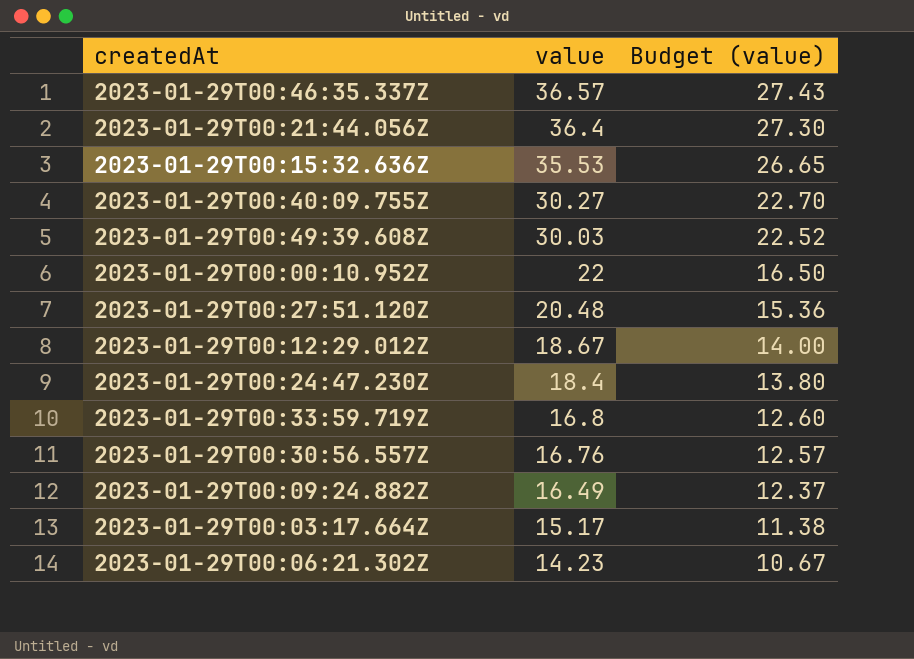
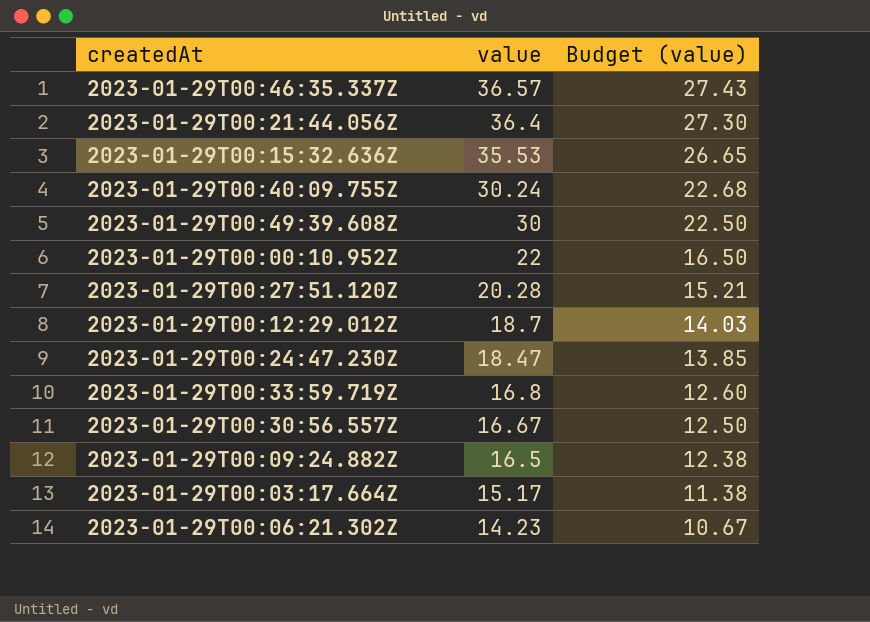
2023-01-29T00:40:09.755Z | value: 30.27 -> 30.24
2023-01-29T00:40:09.755Z | Budget (value): 22.70 -> 22.68
2023-01-29T00:49:39.608Z | value: 30.03 -> 30
2023-01-29T00:49:39.608Z | Budget (value): 22.52 -> 22.50
2023-01-29T00:27:51.120Z | value: 20.48 -> 20.28
2023-01-29T00:27:51.120Z | Budget (value): 15.36 -> 15.21
2023-01-29T00:12:29.012Z | value: 18.67 -> 18.7
2023-01-29T00:12:29.012Z | Budget (value): 14.00 -> 14.03
2023-01-29T00:24:47.230Z | value: 18.4 -> 18.47
2023-01-29T00:24:47.230Z | Budget (value): 13.80 -> 13.85
2023-01-29T00:30:56.557Z | value: 16.76 -> 16.67
2023-01-29T00:30:56.557Z | Budget (value): 12.57 -> 12.50
2023-01-29T00:09:24.882Z | value: 16.49 -> 16.5
2023-01-29T00:09:24.882Z | Budget (value): 12.37 -> 12.38

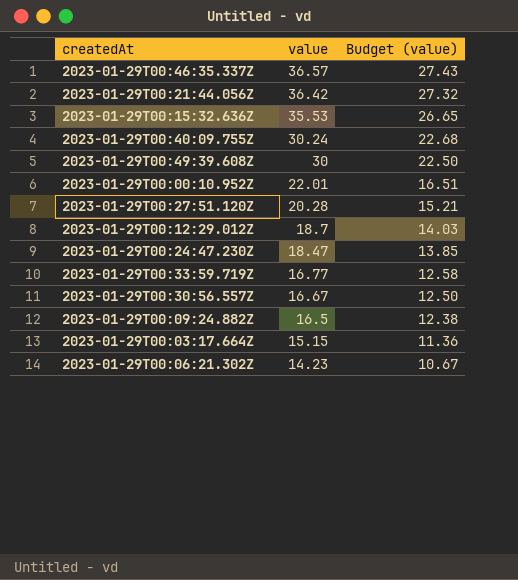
2023-01-29T00:21:44.056Z | value: 36.4 -> 36.42
2023-01-29T00:21:44.056Z | Budget (value): 27.30 -> 27.32
2023-01-29T00:00:10.952Z | value: 22 -> 22.01
2023-01-29T00:00:10.952Z | Budget (value): 16.50 -> 16.51
2023-01-29T00:33:59.719Z | value: 16.8 -> 16.77
2023-01-29T00:33:59.719Z | Budget (value): 12.60 -> 12.58
2023-01-29T00:03:17.664Z | value: 15.17 -> 15.15
2023-01-29T00:03:17.664Z | Budget (value): 11.38 -> 11.36

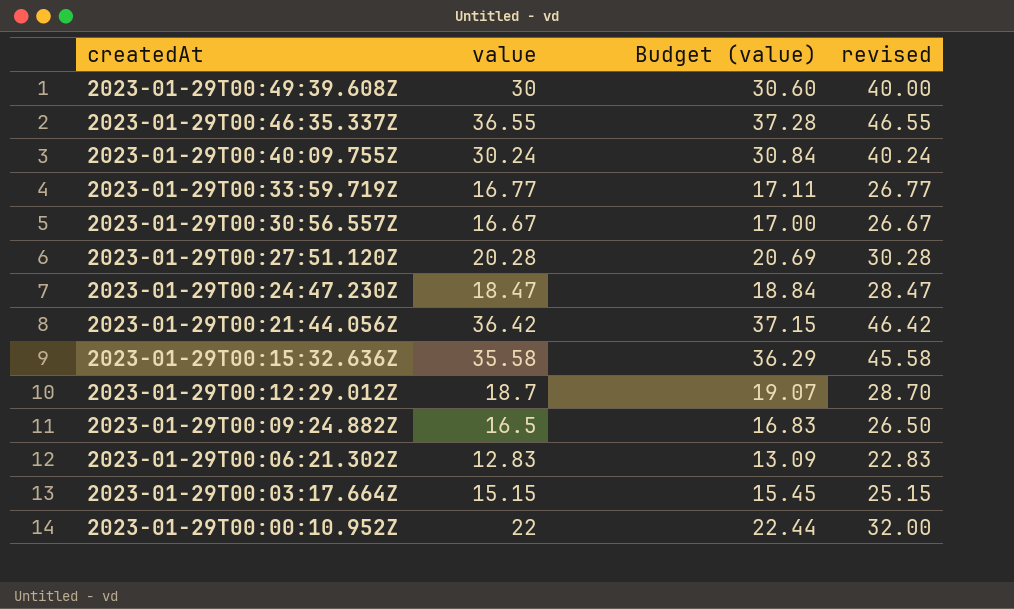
row order: value descending -> createdAt descending
column Budget (value) | formula: [value] * 0.75 -> [value] * 1.02
column revised | formula: none -> [value] + 10
2023-01-29T00:46:35.337Z | value: 36.57 -> 36.55
2023-01-29T00:15:32.636Z | value: 35.53 -> 35.58
2023-01-29T00:06:21.302Z | value: 14.23 -> 12.83
2023-01-29T00:00:10.952Z | value: 22.01 -> 22

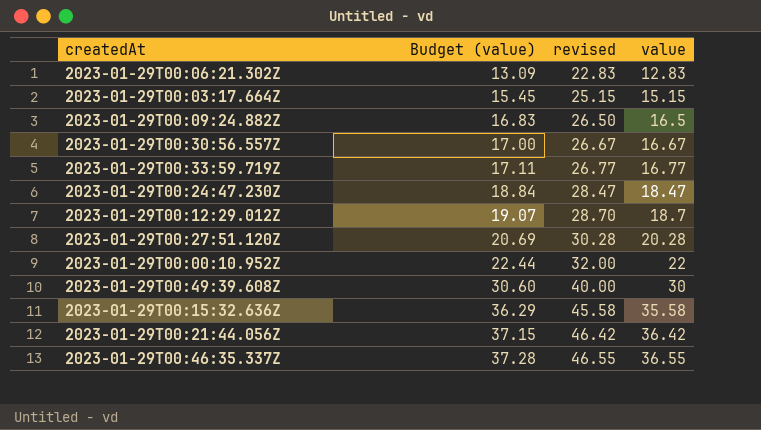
row order: createdAt descending -> Budget (value) ascending
column value | position: 2 -> 4
row 2023-01-29T00:40:09.755Z: 30.24 | 30.84 | 40.24 -> none

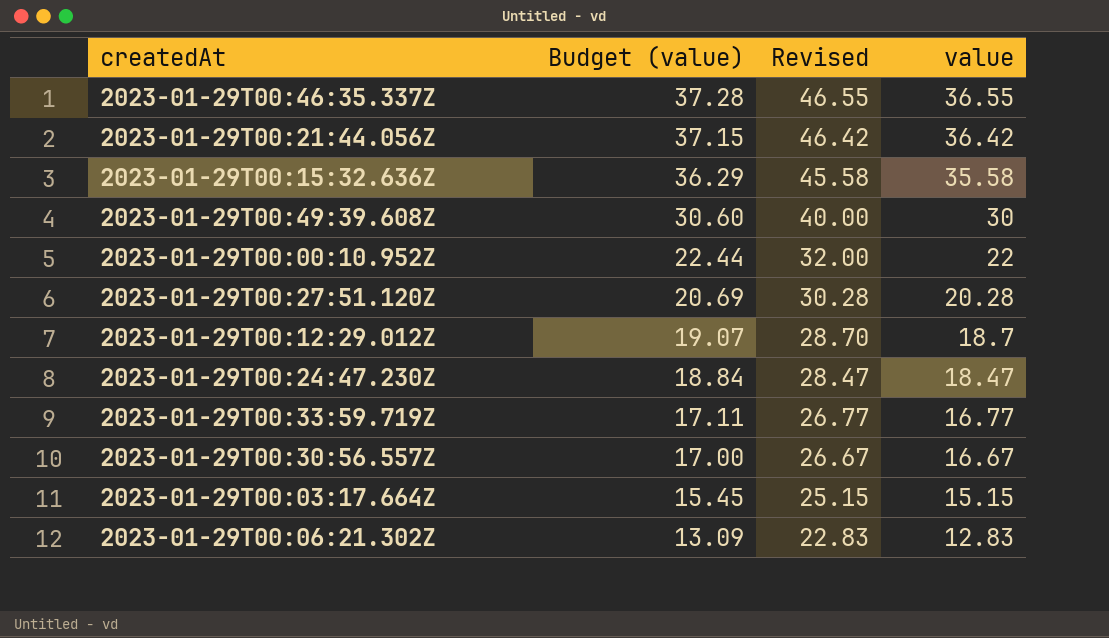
row order: Budget (value) ascending -> Budget (value) descending
column name: revised -> Revised
row 2023-01-29T00:09:24.882Z: 16.83 | 26.50 | 16.5 -> none

